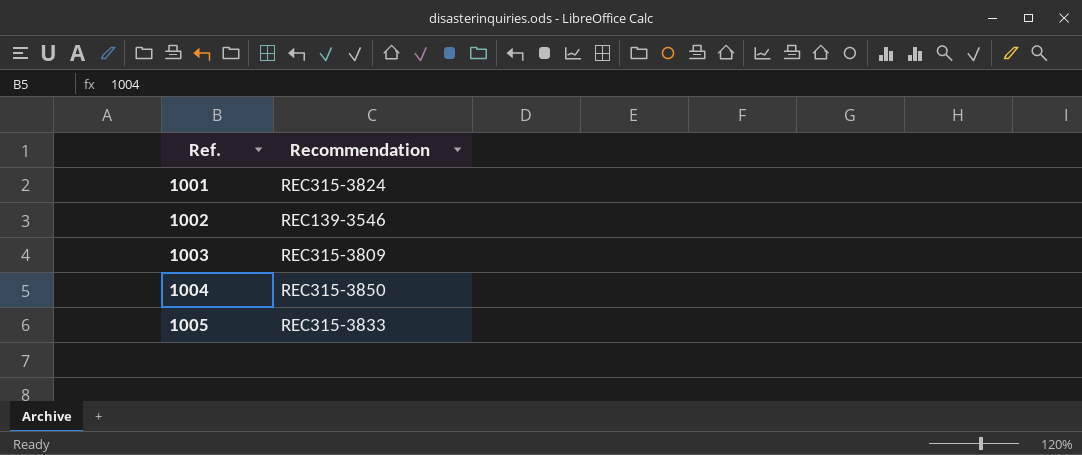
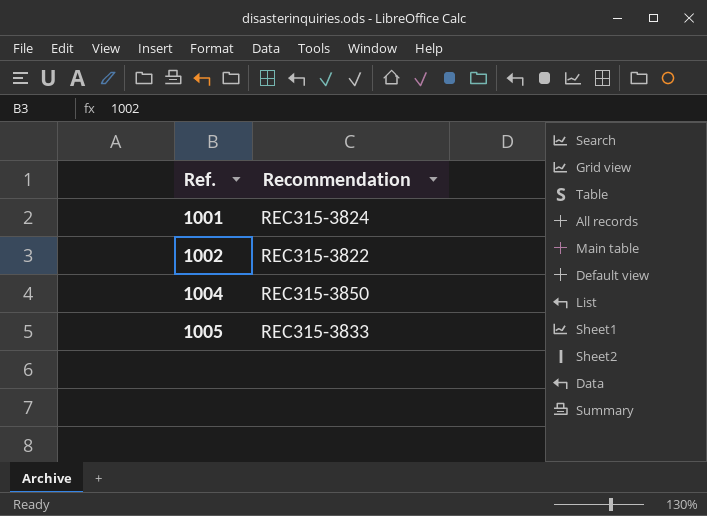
row 1003: REC315-3809 -> none
1002 | Recommendation: REC139-3546 -> REC315-3822

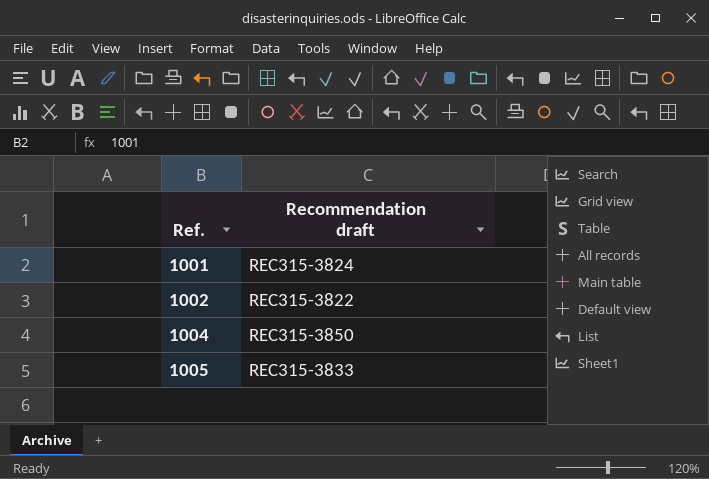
column name: Recommendation -> Recommendation draft

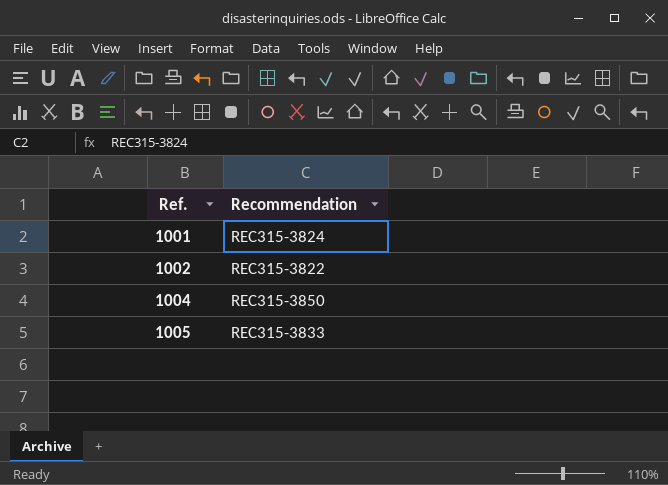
column name: Recommendation draft -> Recommendation

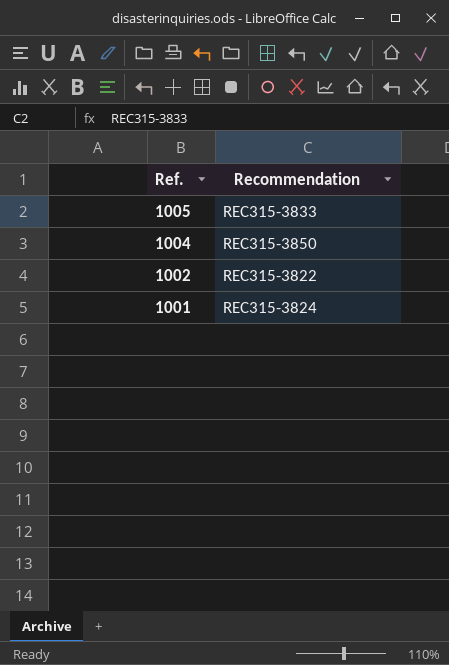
row order: Ref. ascending -> Ref. descending

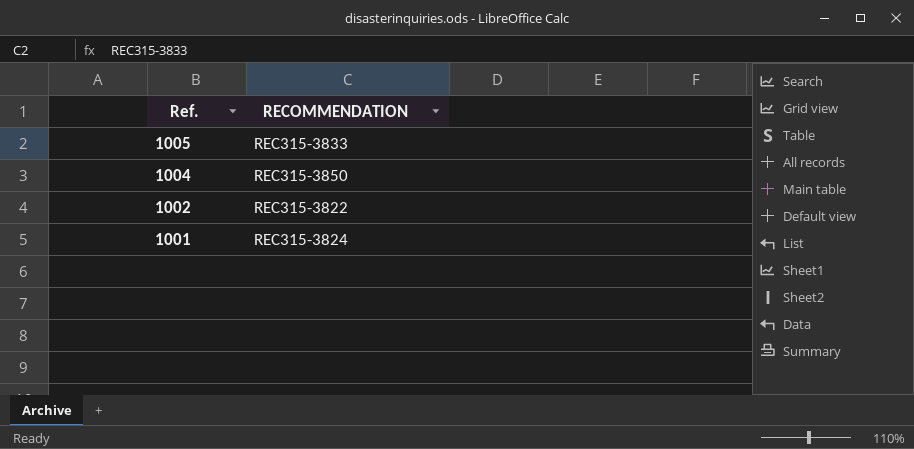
column name: Recommendation -> RECOMMENDATION

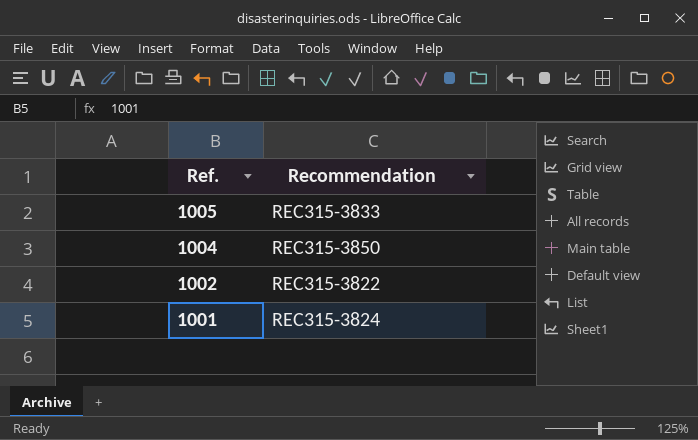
column name: RECOMMENDATION -> Recommendation

